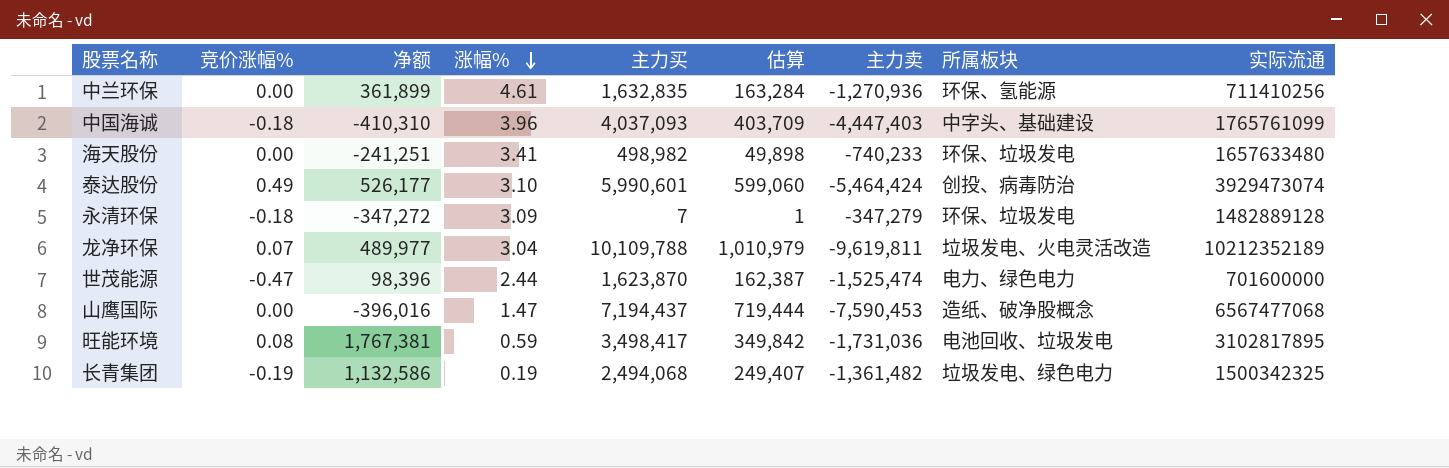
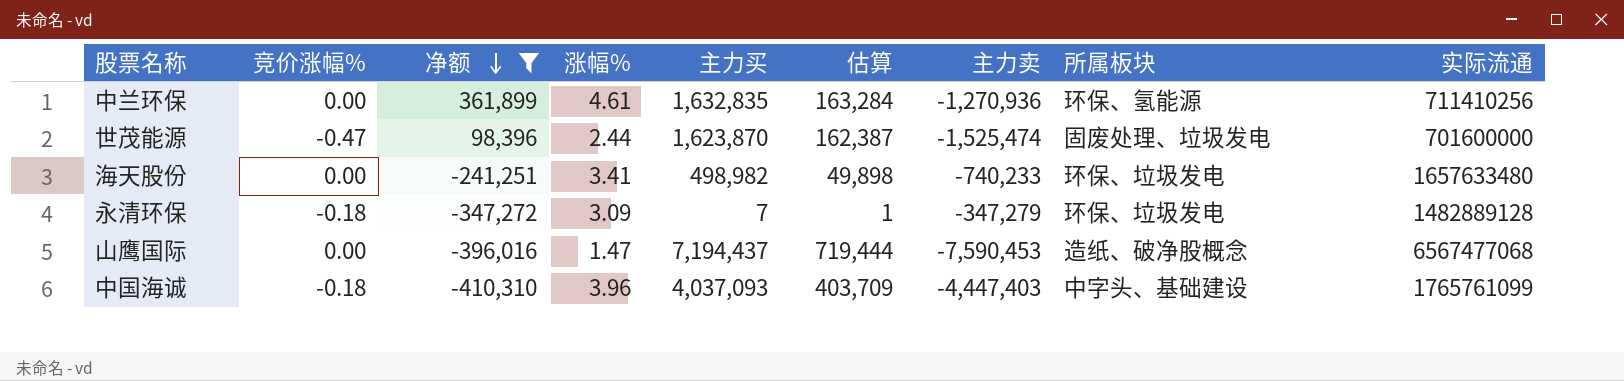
filter: none -> 净额 <= 361,899
row order: 涨幅% descending -> 净额 descending
世茂能源 | 所属板块: 电力、绿色电力 -> 固废处理、垃圾发电

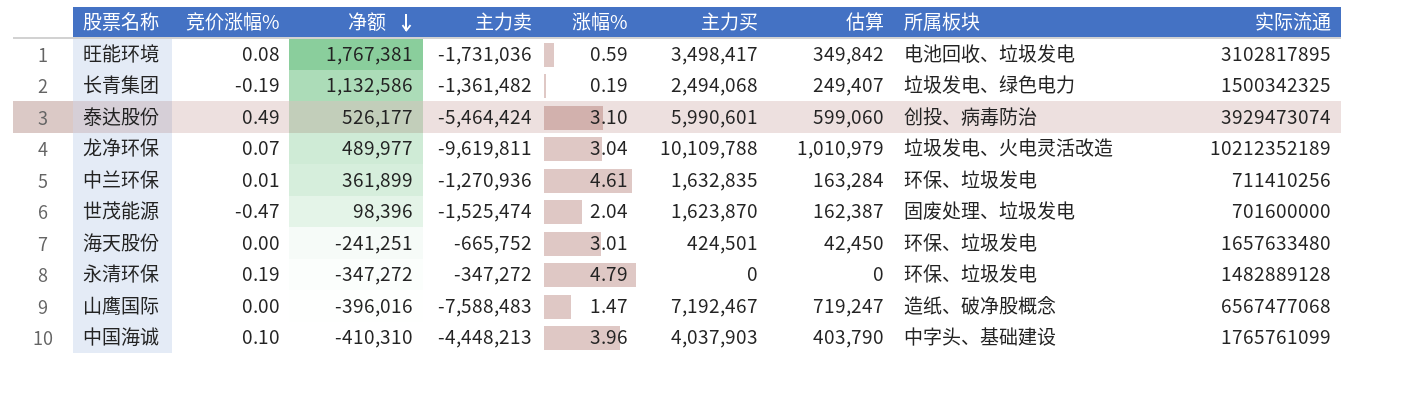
filter: 净额 <= 361,899 -> none
column 主力卖 | position: 7 -> 4
中兰环保 | 竞价涨幅%: 0.00 -> 0.01
中兰环保 | 所属板块: 环保、氢能源 -> 环保、垃圾发电
世茂能源 | 涨幅%: 2.44 -> 2.04
海天股份 | 主力卖: -740,233 -> -665,752
海天股份 | 涨幅%: 3.41 -> 3.01
海天股份 | 主力买: 498,982 -> 424,501
海天股份 | 估算: 49,898 -> 42,450
永清环保 | 竞价涨幅%: -0.18 -> 0.19
永清环保 | 主力卖: -347,279 -> -347,272
永清环保 | 涨幅%: 3.09 -> 4.79
永清环保 | 主力买: 7 -> 0
永清环保 | 估算: 1 -> 0
山鹰国际 | 主力卖: -7,590,453 -> -7,588,483
山鹰国际 | 主力买: 7,194,437 -> 7,192,467
山鹰国际 | 估算: 719,444 -> 719,247
中国海诚 | 竞价涨幅%: -0.18 -> 0.10
中国海诚 | 主力卖: -4,447,403 -> -4,448,213
中国海诚 | 主力买: 4,037,093 -> 4,037,903
中国海诚 | 估算: 403,709 -> 403,790

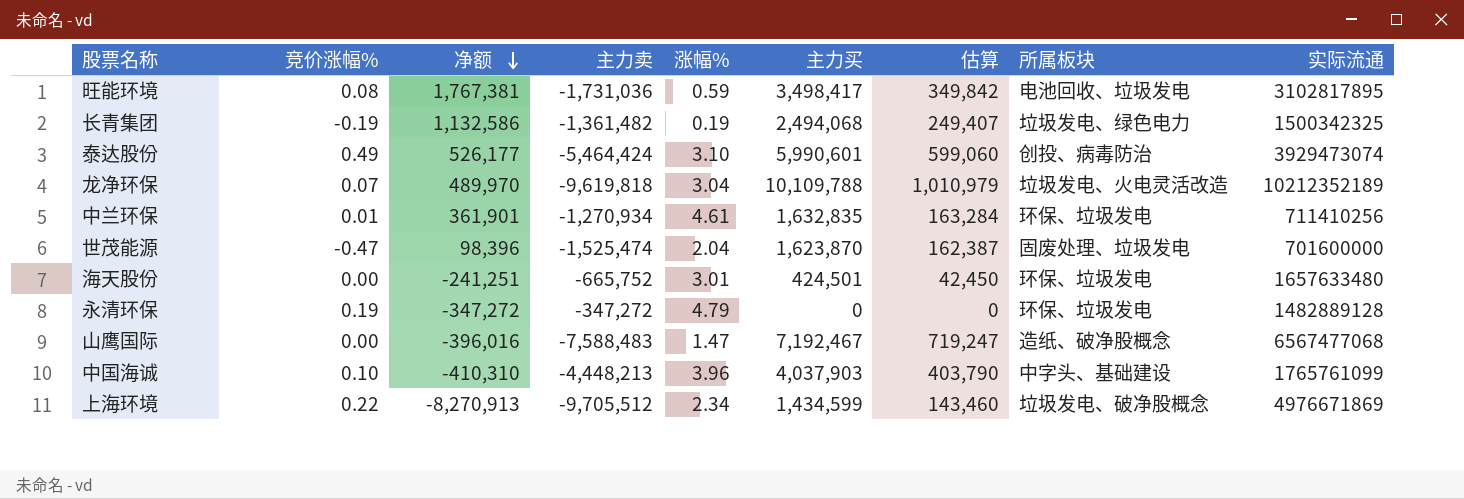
龙净环保 | 净额: 489,977 -> 489,970
龙净环保 | 主力卖: -9,619,811 -> -9,619,818
中兰环保 | 净额: 361,899 -> 361,901
中兰环保 | 主力卖: -1,270,936 -> -1,270,934
row 上海环境: none -> 0.22 | -8,270,913 | -9,705,512 | 2.34 | 1,434,599 | 143,460 | 垃圾发电、破净股概念 | 4976671869

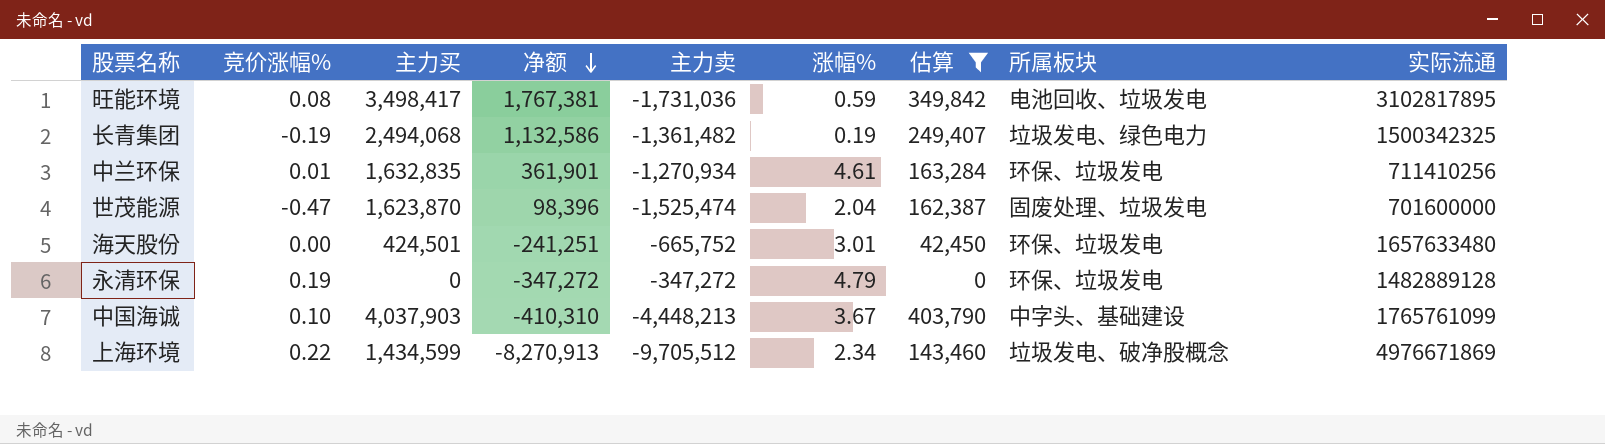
filter: none -> 估算 <= 403,790
column 主力买 | position: 6 -> 3
中国海诚 | 涨幅%: 3.96 -> 3.67

